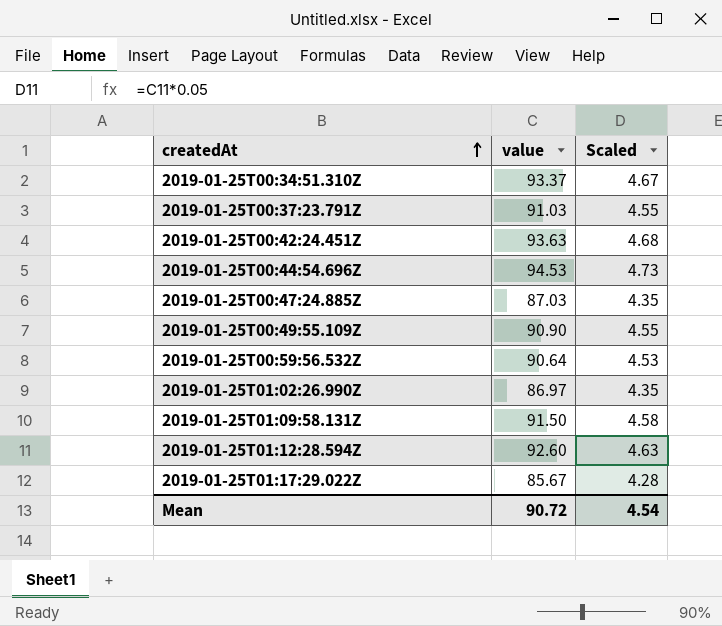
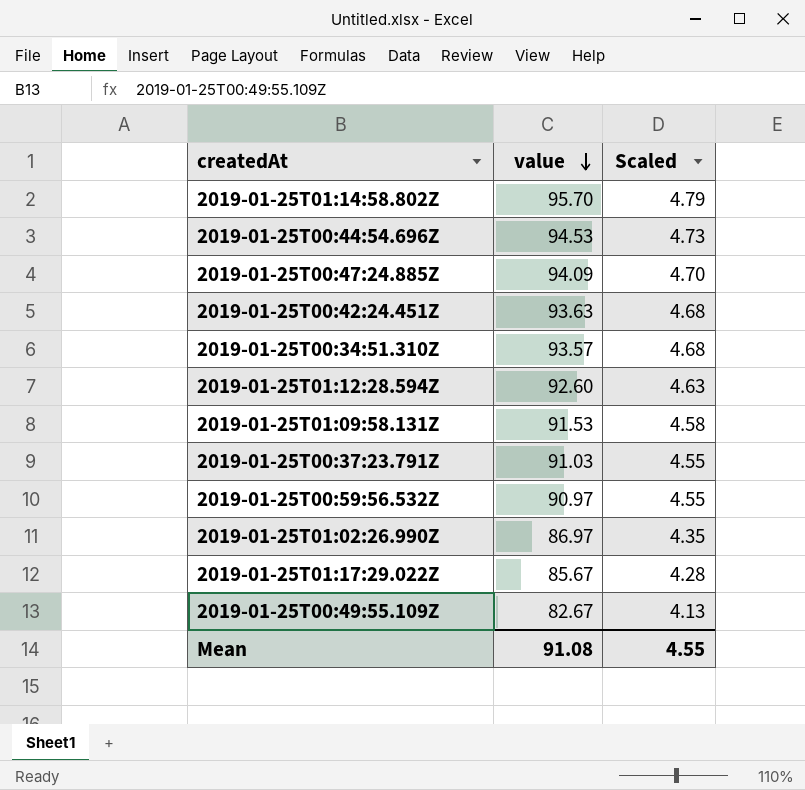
row order: createdAt ascending -> value descending
row 2019-01-25T01:14:58.802Z: none -> 95.70 | 4.79
2019-01-25T00:47:24.885Z | value: 87.03 -> 94.09
2019-01-25T00:47:24.885Z | Scaled: 4.35 -> 4.70
2019-01-25T00:34:51.310Z | value: 93.37 -> 93.57
2019-01-25T00:34:51.310Z | Scaled: 4.67 -> 4.68
2019-01-25T01:09:58.131Z | value: 91.50 -> 91.53
2019-01-25T00:59:56.532Z | value: 90.64 -> 90.97
2019-01-25T00:59:56.532Z | Scaled: 4.53 -> 4.55
2019-01-25T00:49:55.109Z | value: 90.90 -> 82.67
2019-01-25T00:49:55.109Z | Scaled: 4.55 -> 4.13
Mean | value: 90.72 -> 91.08
Mean | Scaled: 4.54 -> 4.55

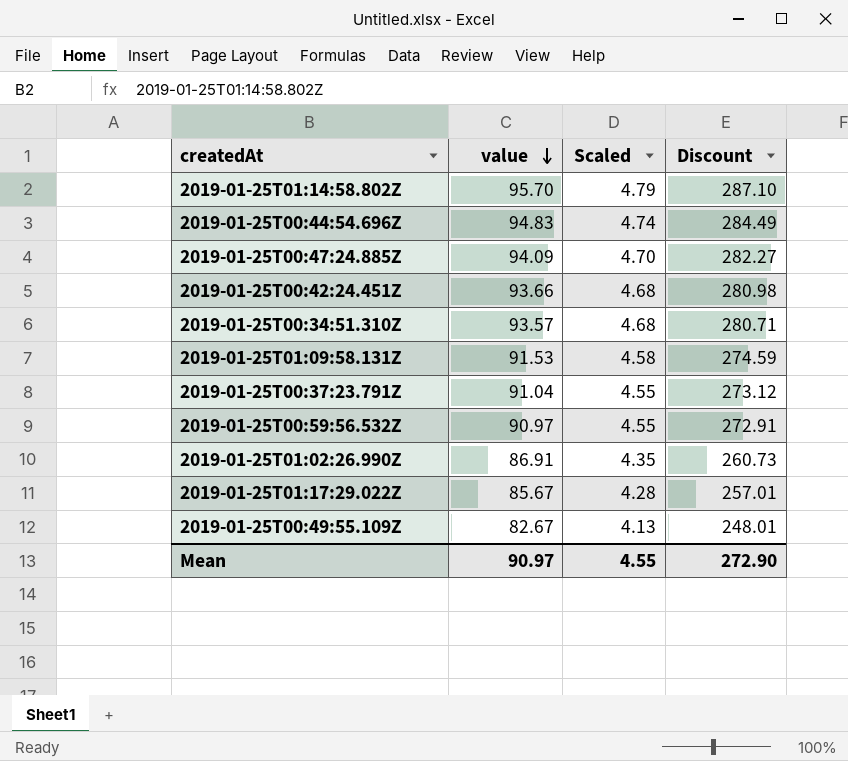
column Discount | formula: none -> [value] * 3
row 2019-01-25T01:12:28.594Z: 92.60 | 4.63 -> none
2019-01-25T00:44:54.696Z | value: 94.53 -> 94.83
2019-01-25T00:44:54.696Z | Scaled: 4.73 -> 4.74
2019-01-25T00:42:24.451Z | value: 93.63 -> 93.66
2019-01-25T00:37:23.791Z | value: 91.03 -> 91.04
2019-01-25T01:02:26.990Z | value: 86.97 -> 86.91
Mean | value: 91.08 -> 90.97

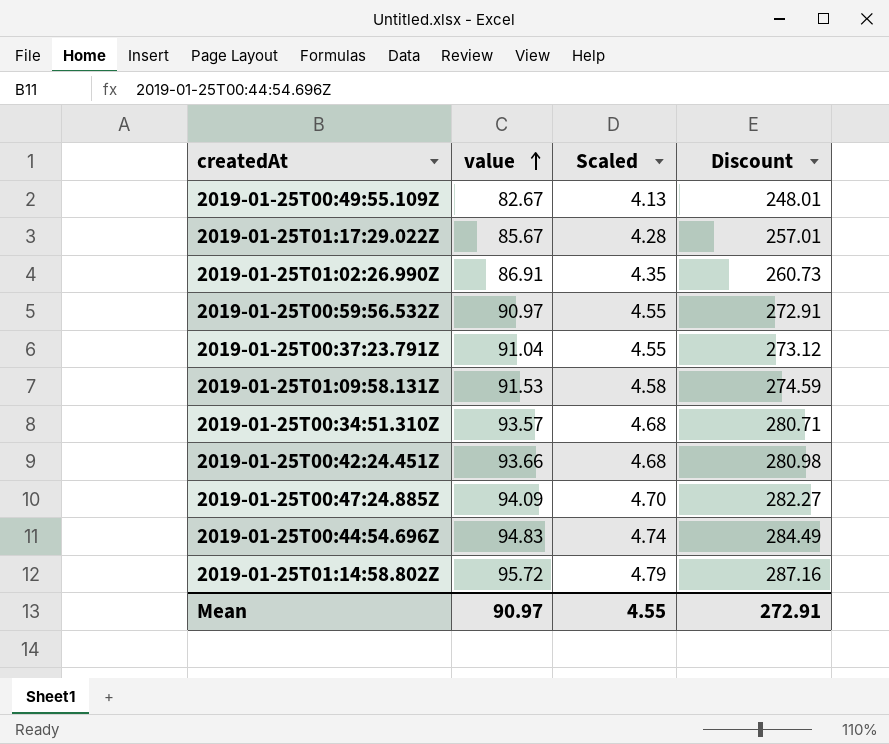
row order: value descending -> value ascending
2019-01-25T01:14:58.802Z | value: 95.70 -> 95.72
2019-01-25T01:14:58.802Z | Discount: 287.10 -> 287.16
Mean | Discount: 272.90 -> 272.91

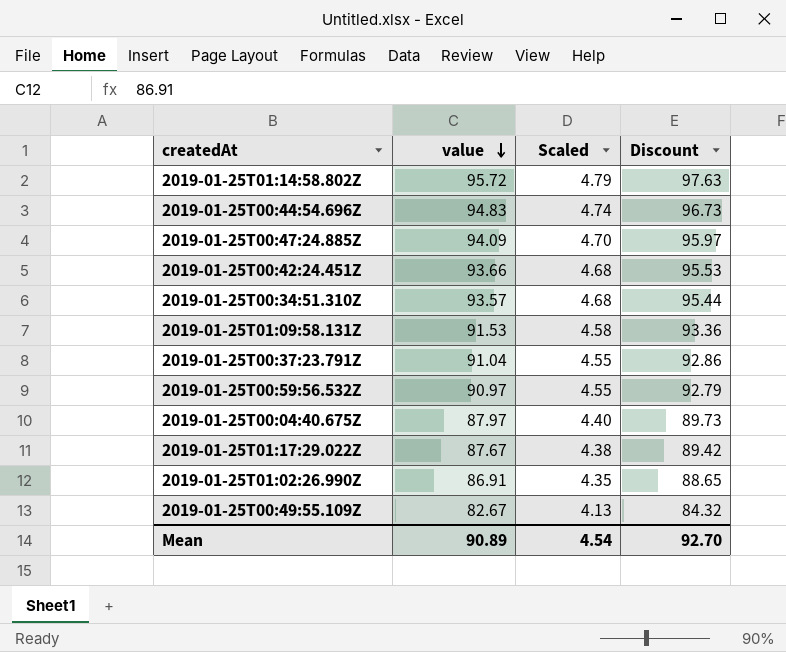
row order: value ascending -> value descending
column Discount | formula: [value] * 3 -> [value] * 1.02
row 2019-01-25T00:04:40.675Z: none -> 87.97 | 4.40 | 89.73
2019-01-25T01:17:29.022Z | value: 85.67 -> 87.67
2019-01-25T01:17:29.022Z | Scaled: 4.28 -> 4.38
Mean | value: 90.97 -> 90.89
Mean | Scaled: 4.55 -> 4.54
Mean | Discount: 272.91 -> 92.70

